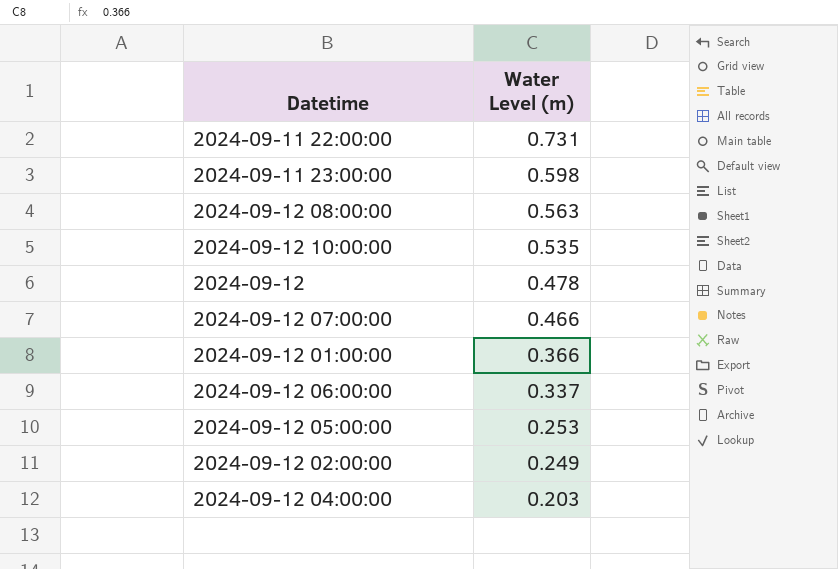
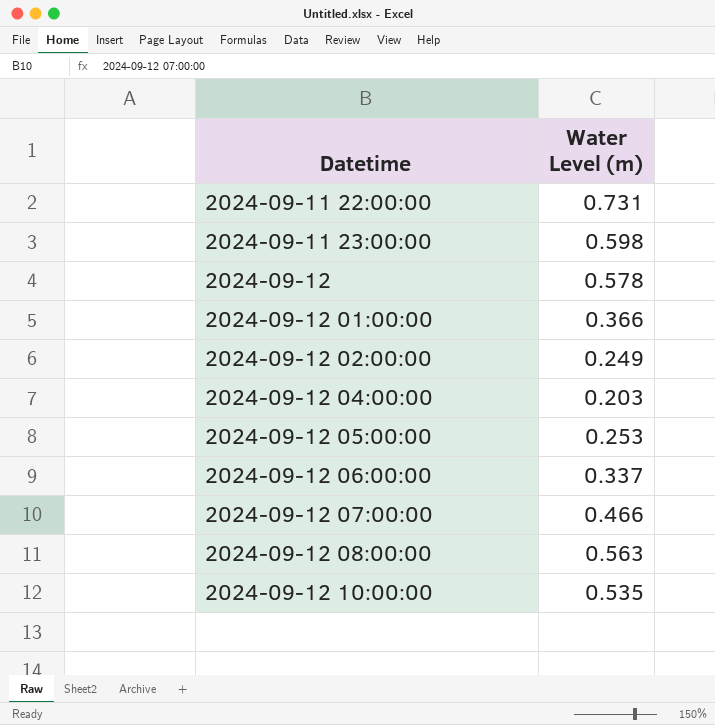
row order: Water Level (m) descending -> Datetime ascending
2024-09-12 | Water Level (m): 0.478 -> 0.578

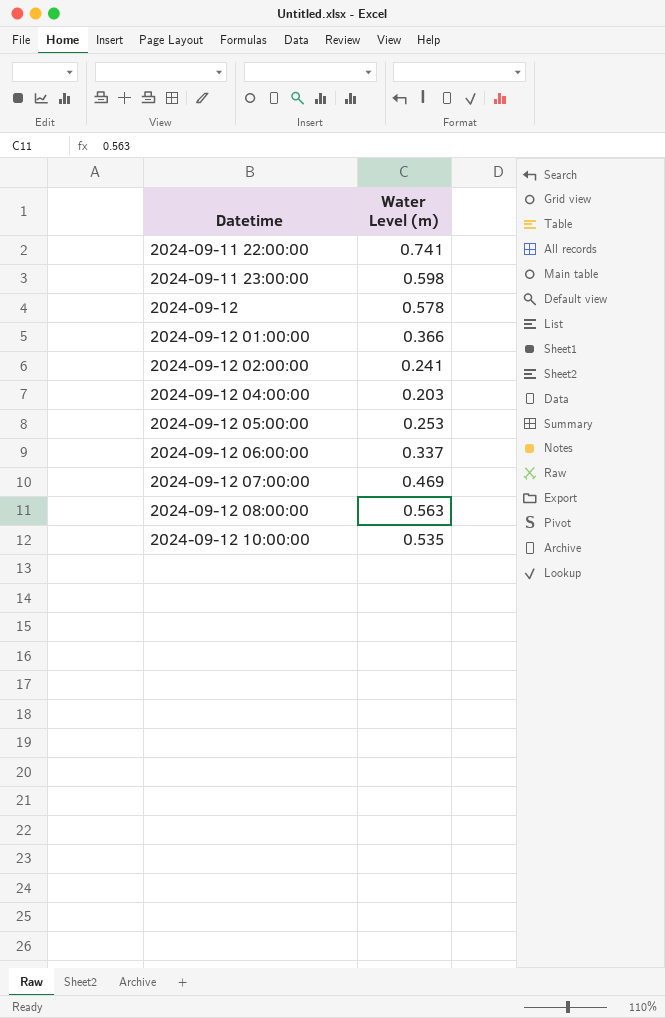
2024-09-11 22:00:00 | Water Level (m): 0.731 -> 0.741
2024-09-12 02:00:00 | Water Level (m): 0.249 -> 0.241
2024-09-12 07:00:00 | Water Level (m): 0.466 -> 0.469

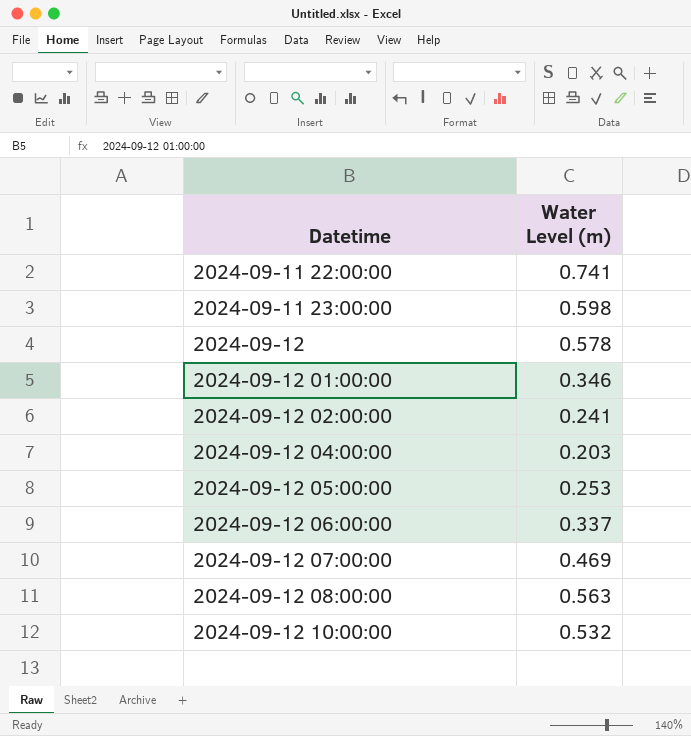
2024-09-12 01:00:00 | Water Level (m): 0.366 -> 0.346
2024-09-12 10:00:00 | Water Level (m): 0.535 -> 0.532

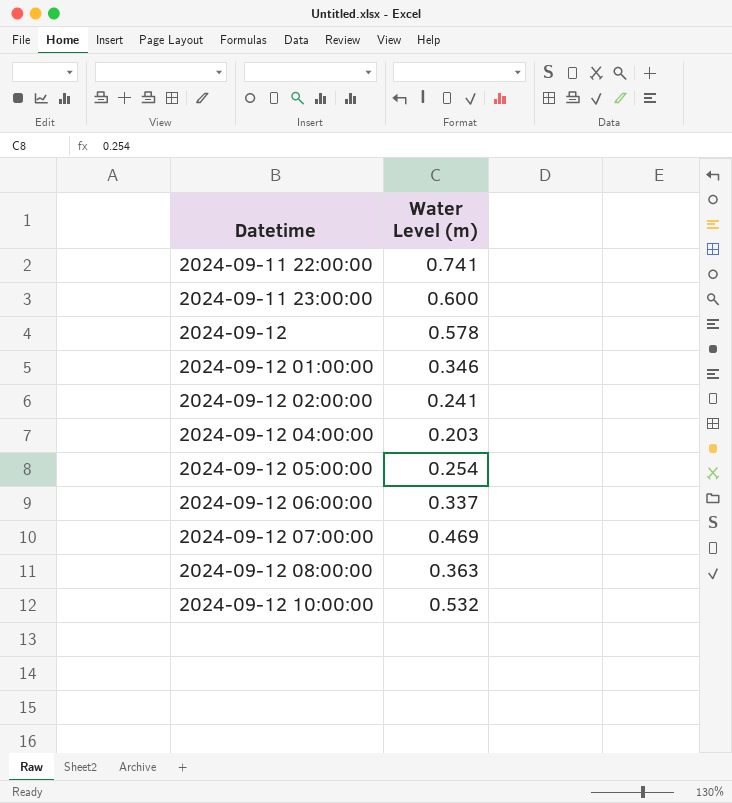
2024-09-11 23:00:00 | Water Level (m): 0.598 -> 0.600
2024-09-12 05:00:00 | Water Level (m): 0.253 -> 0.254
2024-09-12 08:00:00 | Water Level (m): 0.563 -> 0.363

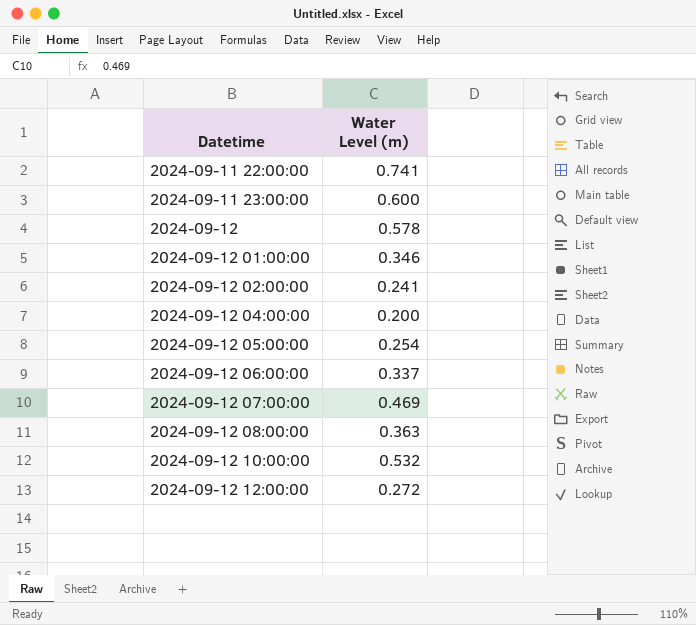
2024-09-12 04:00:00 | Water Level (m): 0.203 -> 0.200
row 2024-09-12 12:00:00: none -> 0.272

